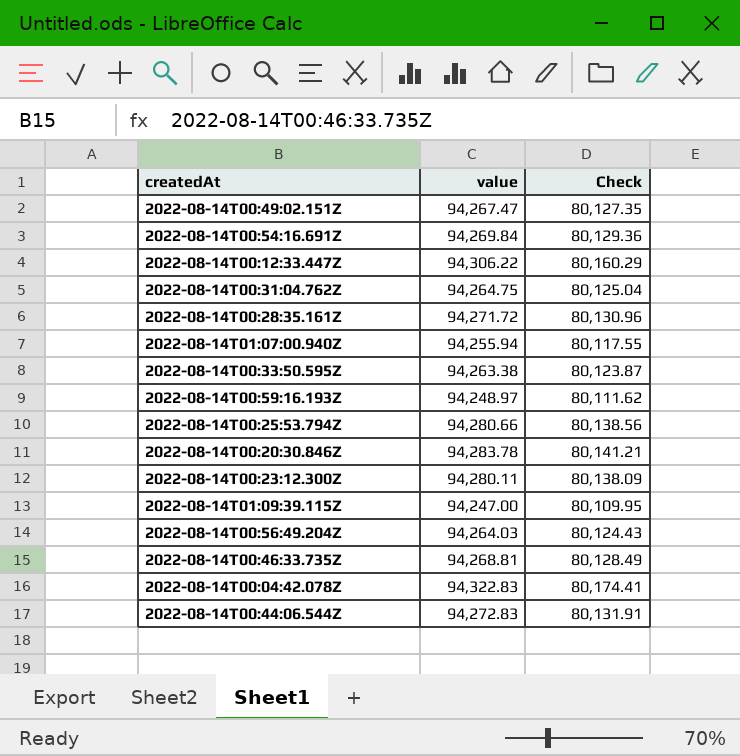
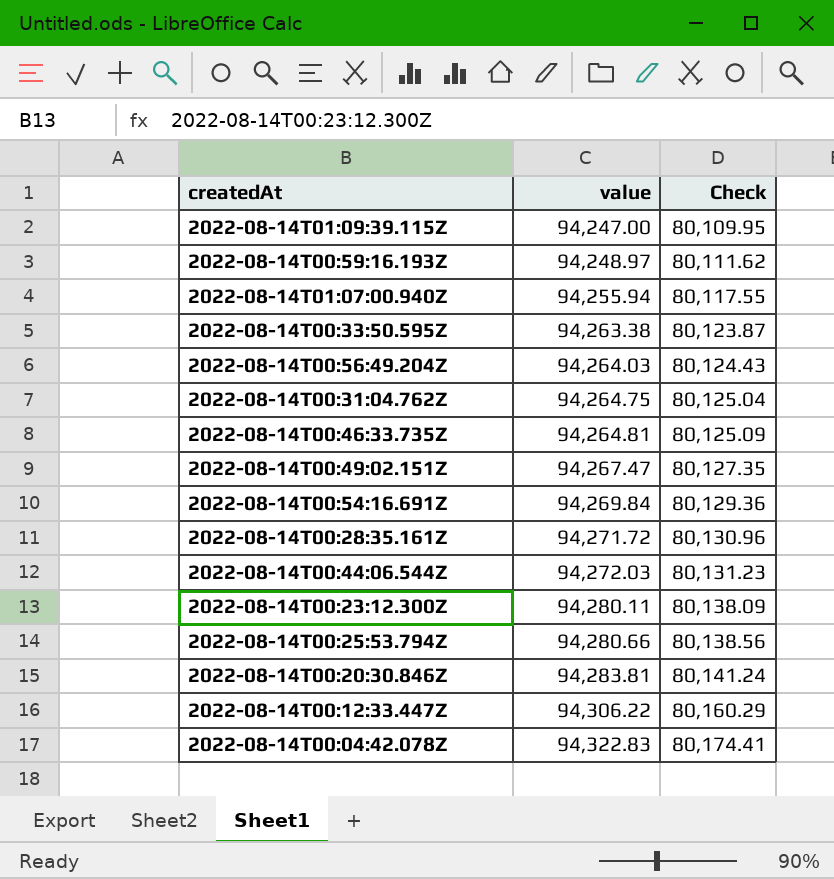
row order: none -> value ascending
2022-08-14T00:46:33.735Z | value: 94,268.81 -> 94,264.81
2022-08-14T00:46:33.735Z | Check: 80,128.49 -> 80,125.09
2022-08-14T00:44:06.544Z | value: 94,272.83 -> 94,272.03
2022-08-14T00:44:06.544Z | Check: 80,131.91 -> 80,131.23
2022-08-14T00:20:30.846Z | value: 94,283.78 -> 94,283.81
2022-08-14T00:20:30.846Z | Check: 80,141.21 -> 80,141.24

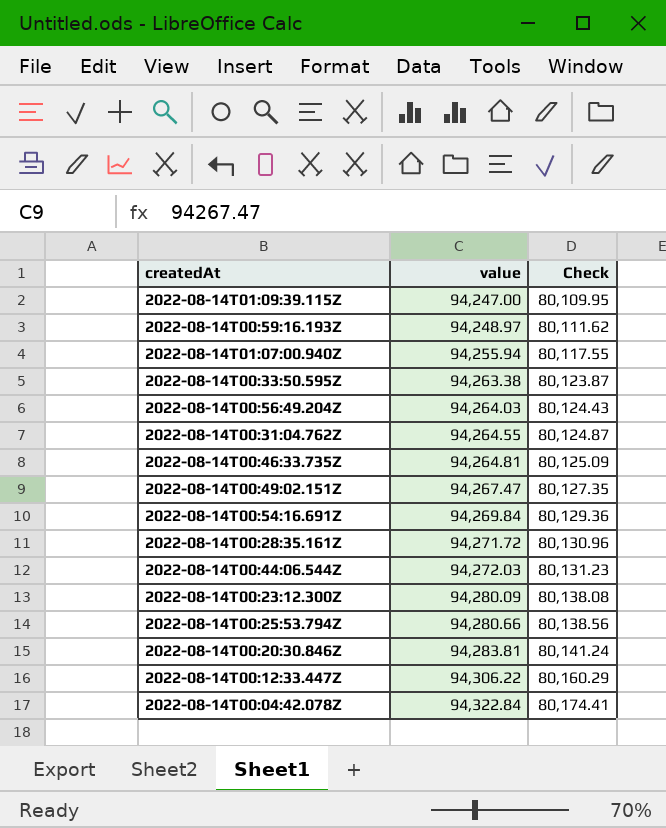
2022-08-14T00:31:04.762Z | value: 94,264.75 -> 94,264.55
2022-08-14T00:31:04.762Z | Check: 80,125.04 -> 80,124.87
2022-08-14T00:23:12.300Z | value: 94,280.11 -> 94,280.09
2022-08-14T00:23:12.300Z | Check: 80,138.09 -> 80,138.08
2022-08-14T00:04:42.078Z | value: 94,322.83 -> 94,322.84

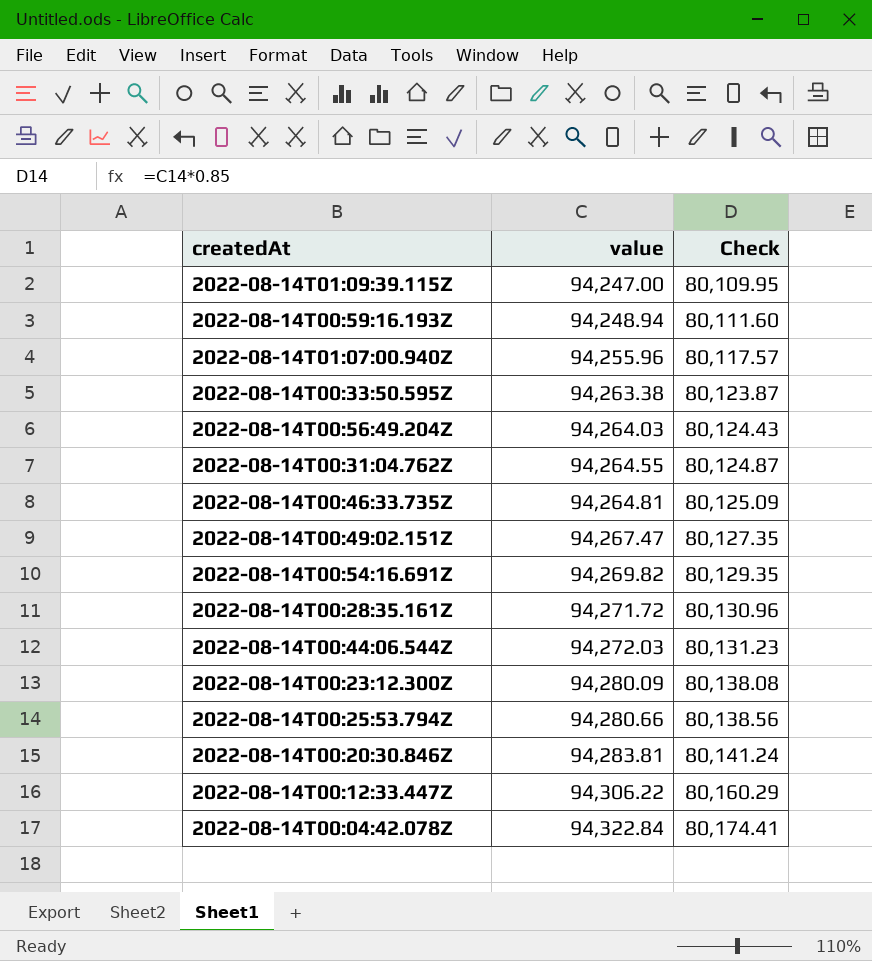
2022-08-14T00:59:16.193Z | value: 94,248.97 -> 94,248.94
2022-08-14T00:59:16.193Z | Check: 80,111.62 -> 80,111.60
2022-08-14T01:07:00.940Z | value: 94,255.94 -> 94,255.96
2022-08-14T01:07:00.940Z | Check: 80,117.55 -> 80,117.57
2022-08-14T00:54:16.691Z | value: 94,269.84 -> 94,269.82
2022-08-14T00:54:16.691Z | Check: 80,129.36 -> 80,129.35

